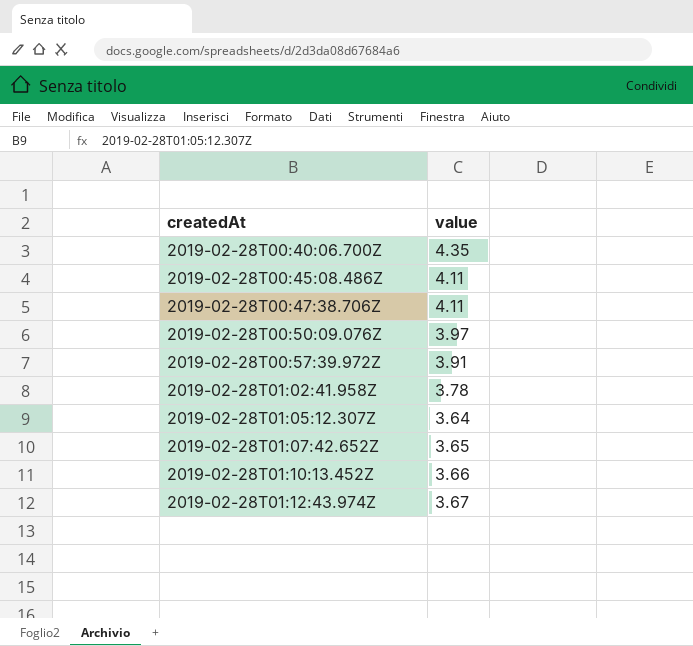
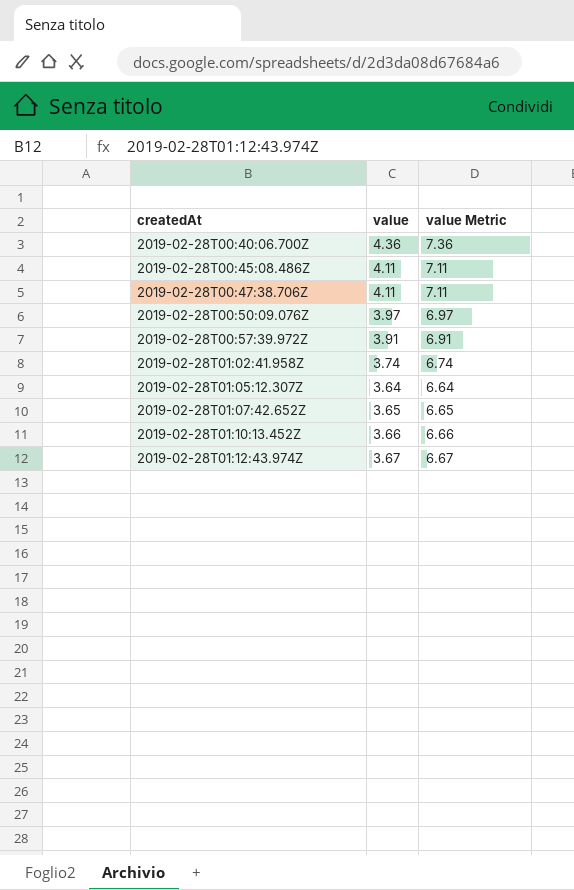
column value Metric | formula: none -> [value] + 3
2019-02-28T00:40:06.700Z | value: 4.35 -> 4.36
2019-02-28T01:02:41.958Z | value: 3.78 -> 3.74

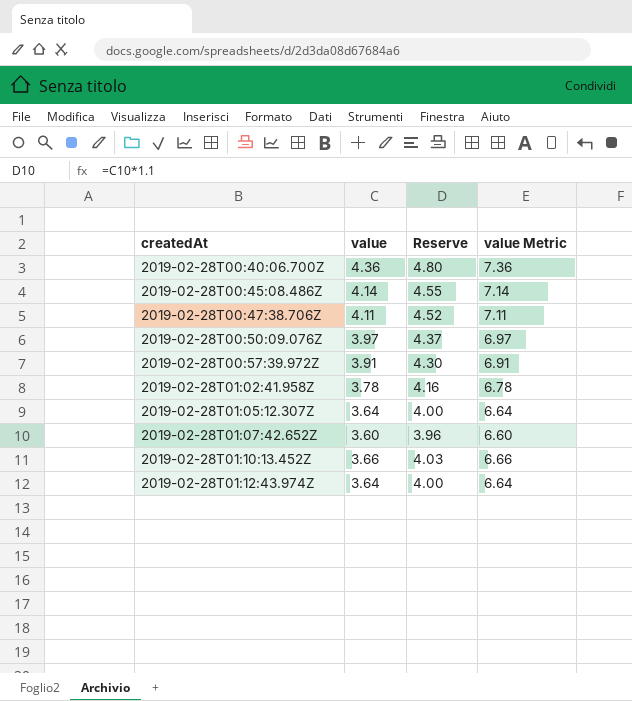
column Reserve | formula: none -> [value] * 1.1
2019-02-28T00:45:08.486Z | value: 4.11 -> 4.14
2019-02-28T00:45:08.486Z | value Metric: 7.11 -> 7.14
2019-02-28T01:02:41.958Z | value: 3.74 -> 3.78
2019-02-28T01:02:41.958Z | value Metric: 6.74 -> 6.78
2019-02-28T01:07:42.652Z | value: 3.65 -> 3.60
2019-02-28T01:07:42.652Z | value Metric: 6.65 -> 6.60
2019-02-28T01:12:43.974Z | value: 3.67 -> 3.64
2019-02-28T01:12:43.974Z | value Metric: 6.67 -> 6.64

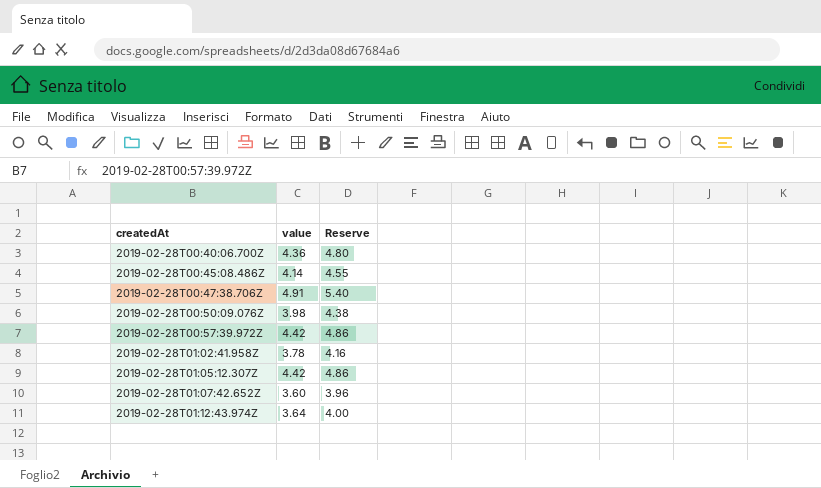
column value Metric | formula: [value] + 3 -> none
row 2019-02-28T01:10:13.452Z: 3.66 | 4.03 | 6.66 -> none
2019-02-28T00:47:38.706Z | value: 4.11 -> 4.91
2019-02-28T00:47:38.706Z | Reserve: 4.52 -> 5.40
2019-02-28T00:50:09.076Z | value: 3.97 -> 3.98
2019-02-28T00:50:09.076Z | Reserve: 4.37 -> 4.38
2019-02-28T00:57:39.972Z | value: 3.91 -> 4.42
2019-02-28T00:57:39.972Z | Reserve: 4.30 -> 4.86
2019-02-28T01:05:12.307Z | value: 3.64 -> 4.42
2019-02-28T01:05:12.307Z | Reserve: 4.00 -> 4.86

